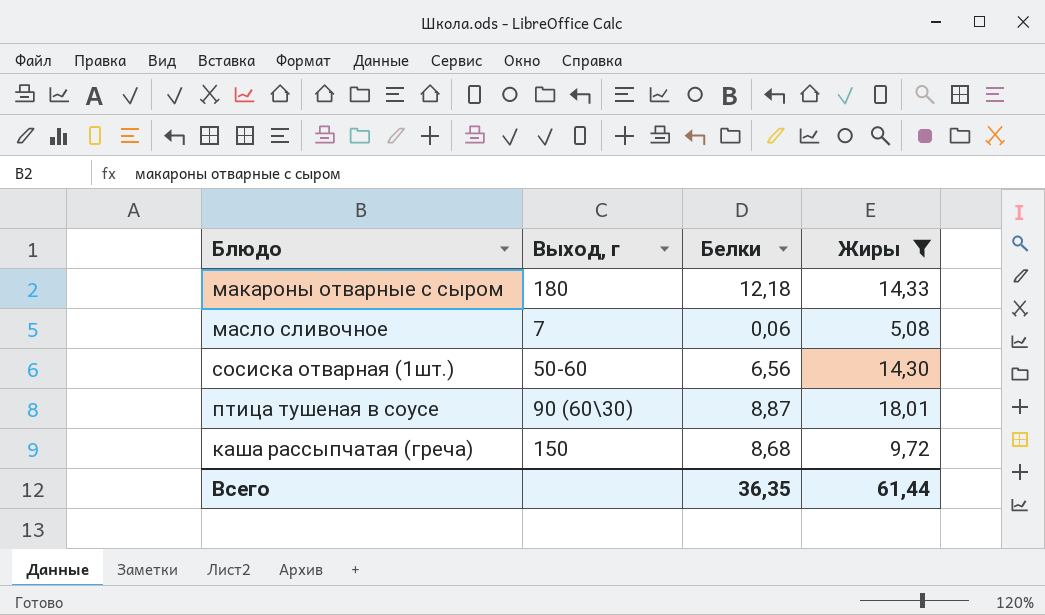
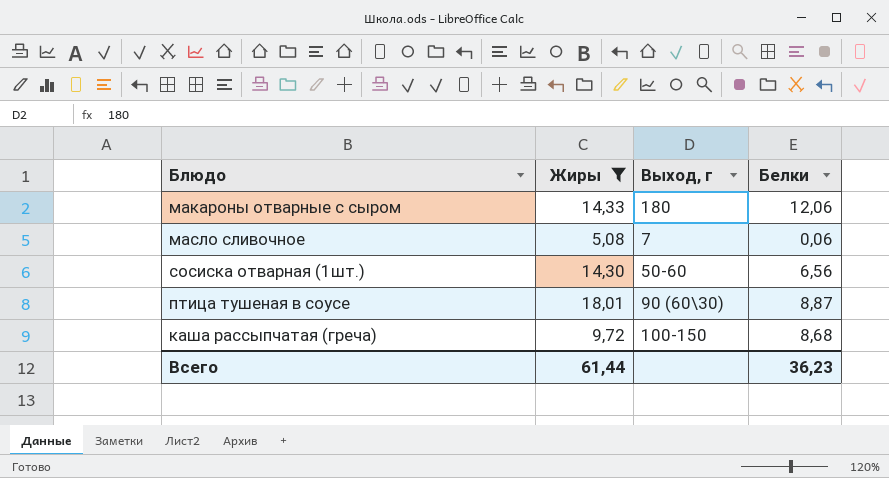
column Жиры | position: 4 -> 2
макароны отварные с сыром | Белки: 12,18 -> 12,06
каша рассыпчатая (греча) | Выход, г: 150 -> 100-150
Всего | Белки: 36,35 -> 36,23

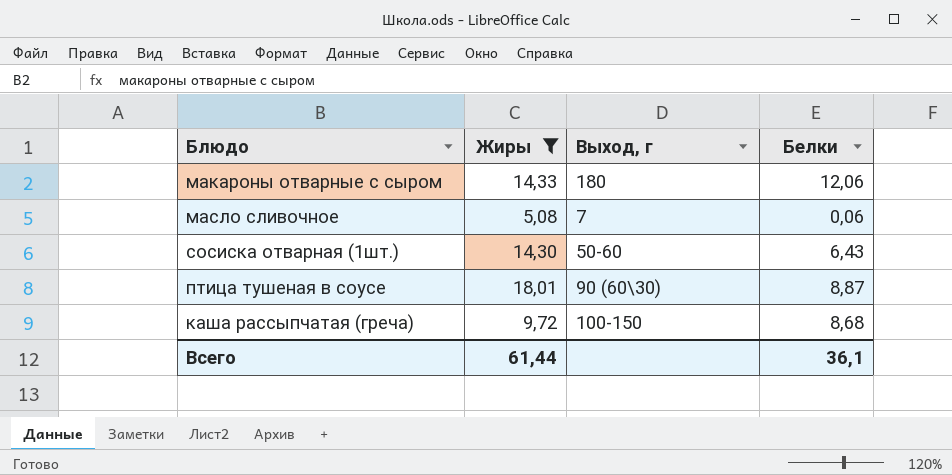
сосиска отварная (1шт.) | Белки: 6,56 -> 6,43
Всего | Белки: 36,23 -> 36,1

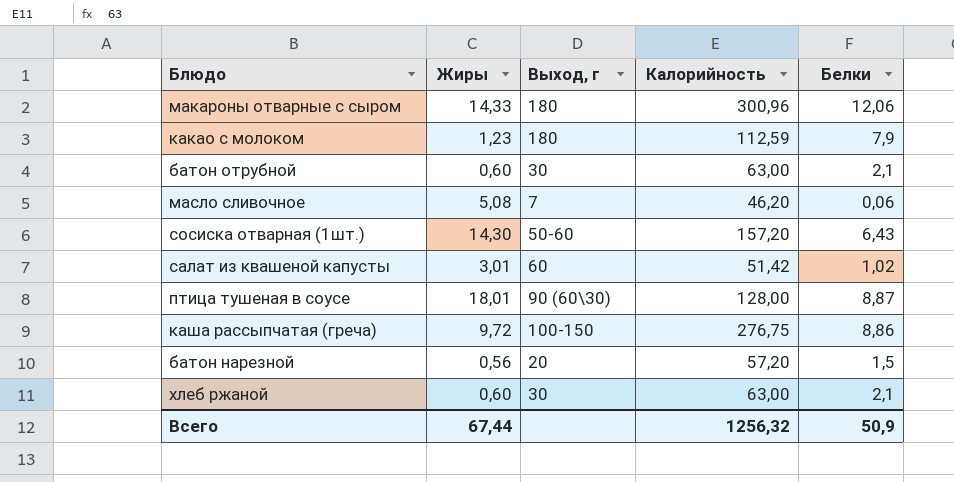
filter: Жиры >= 5,08 -> none
column Калорийность | position: none -> 4
каша рассыпчатая (греча) | Белки: 8,68 -> 8,86
Всего | Жиры: 61,44 -> 67,44
Всего | Белки: 36,1 -> 50,9

